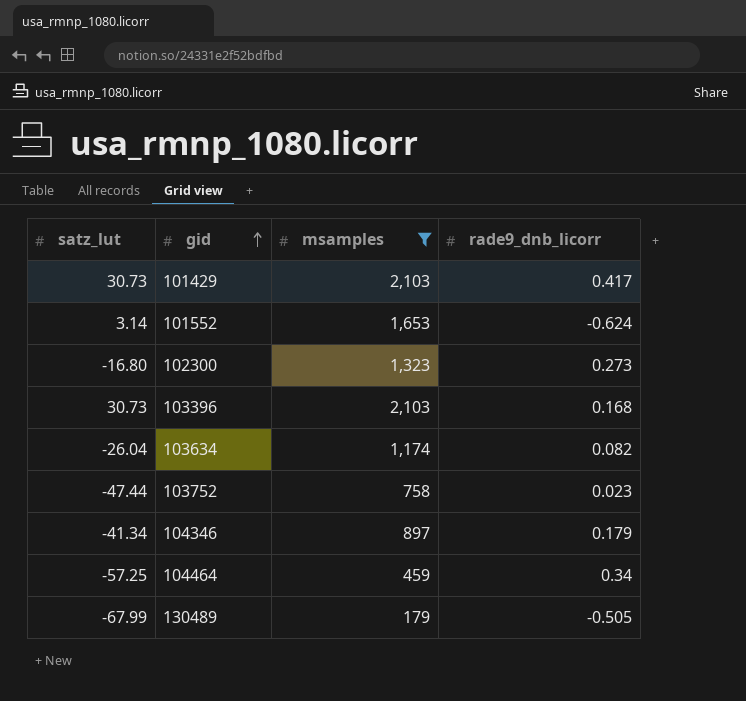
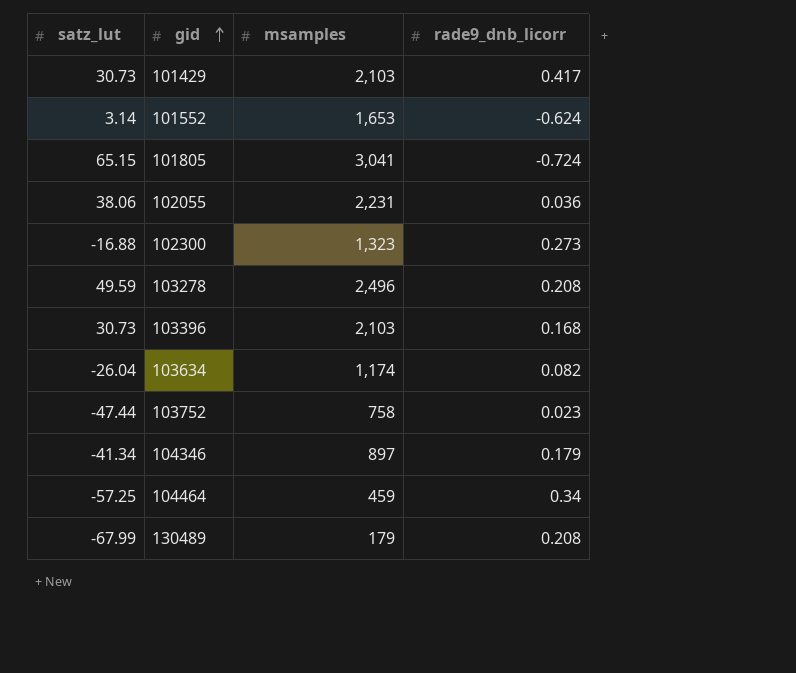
filter: msamples <= 2,103 -> none
102300 | satz_lut: -16.80 -> -16.88
130489 | rade9_dnb_licorr: -0.505 -> 0.208

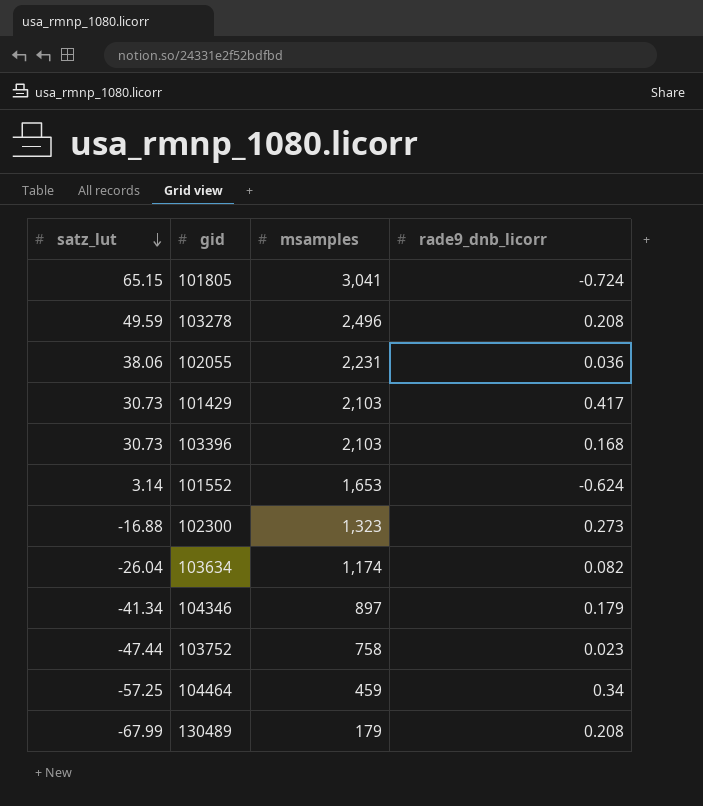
row order: gid ascending -> satz_lut descending

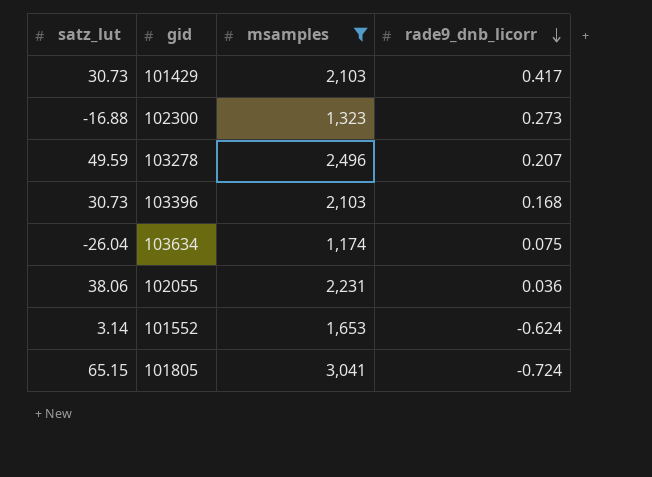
filter: none -> msamples >= 1,174
row order: satz_lut descending -> rade9_dnb_licorr descending
103278 | rade9_dnb_licorr: 0.208 -> 0.207
103634 | rade9_dnb_licorr: 0.082 -> 0.075

